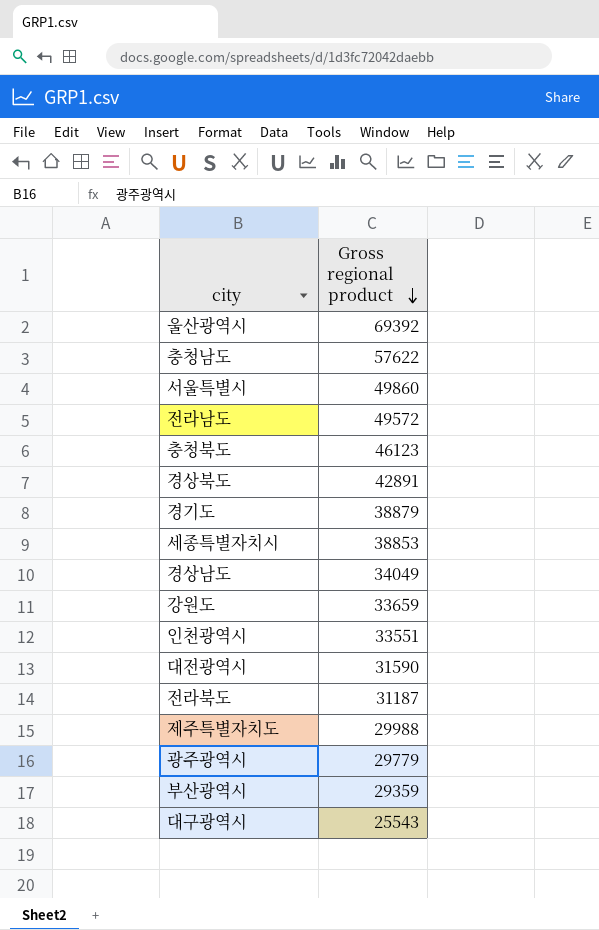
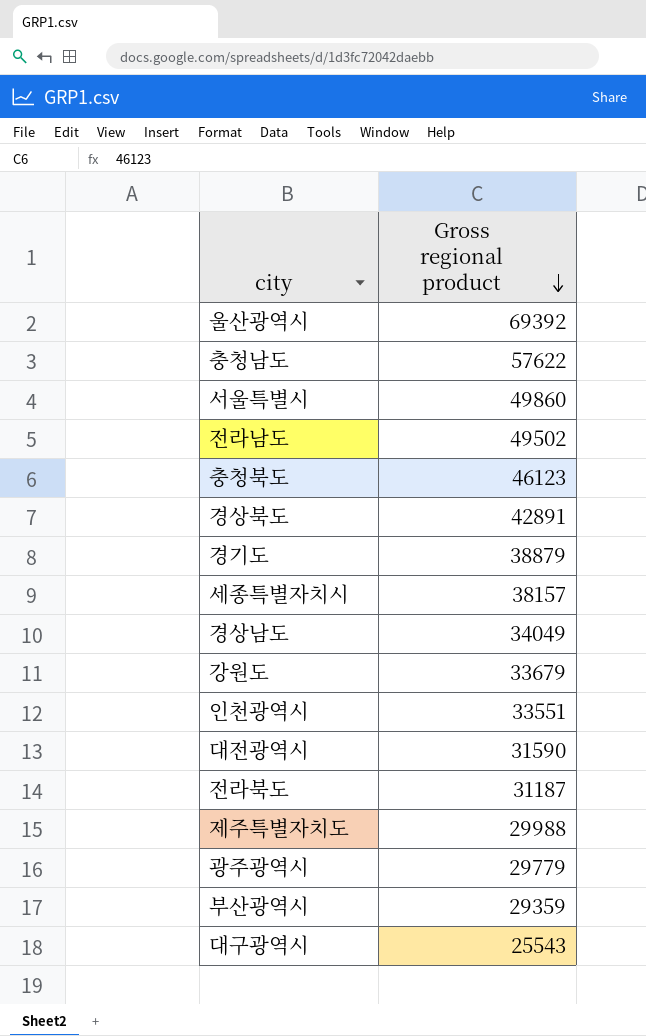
전라남도 | Gross regional product: 49572 -> 49502
세종특별자치시 | Gross regional product: 38853 -> 38157
강원도 | Gross regional product: 33659 -> 33679

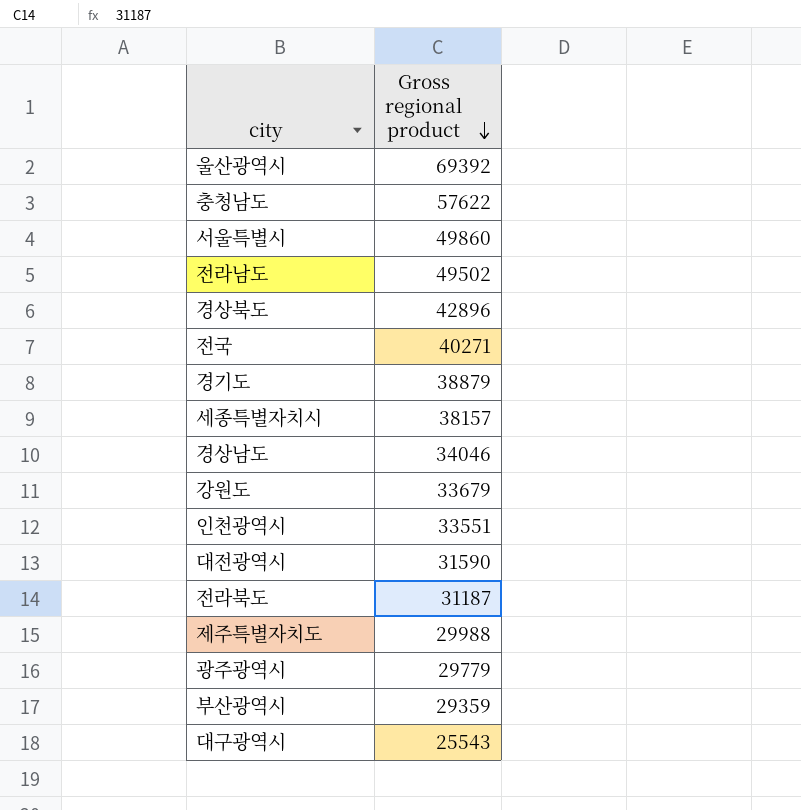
row 충청북도: 46123 -> none
경상북도 | Gross regional product: 42891 -> 42896
row 전국: none -> 40271
경상남도 | Gross regional product: 34049 -> 34046

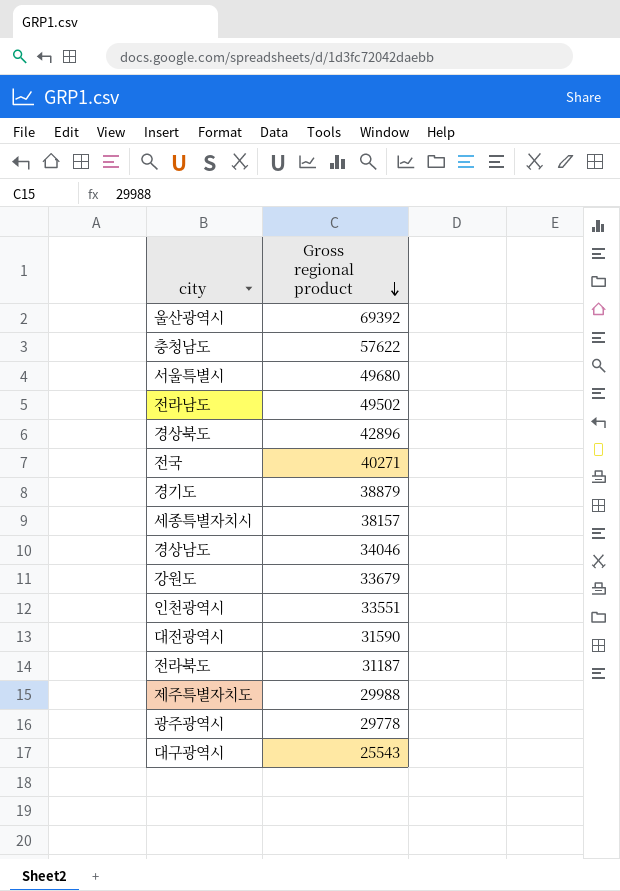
row 부산광역시: 29359 -> none
서울특별시 | Gross regional product: 49860 -> 49680
광주광역시 | Gross regional product: 29779 -> 29778

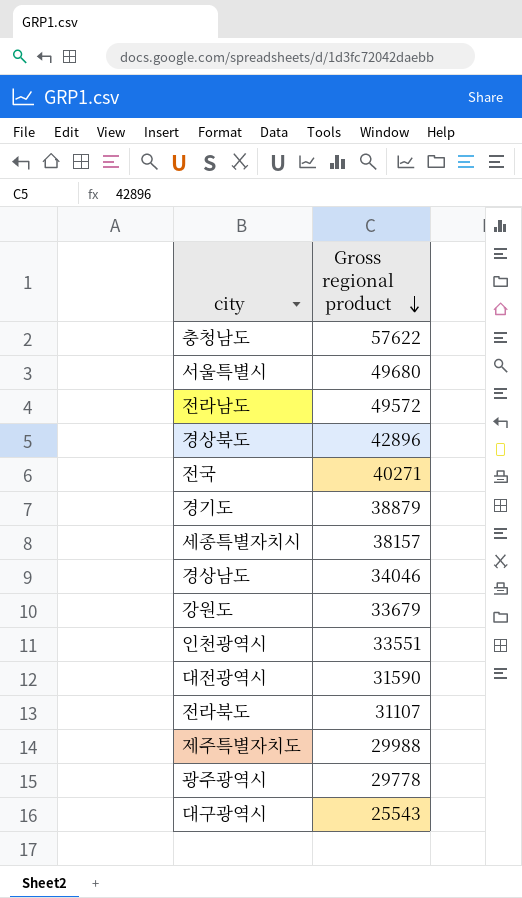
row 울산광역시: 69392 -> none
전라남도 | Gross regional product: 49502 -> 49572
전라북도 | Gross regional product: 31187 -> 31107

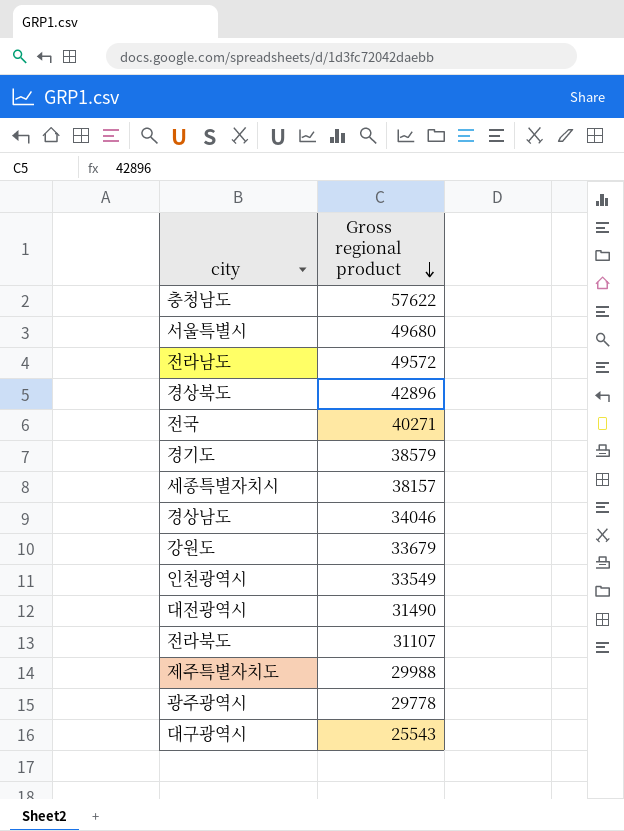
경기도 | Gross regional product: 38879 -> 38579
인천광역시 | Gross regional product: 33551 -> 33549
대전광역시 | Gross regional product: 31590 -> 31490

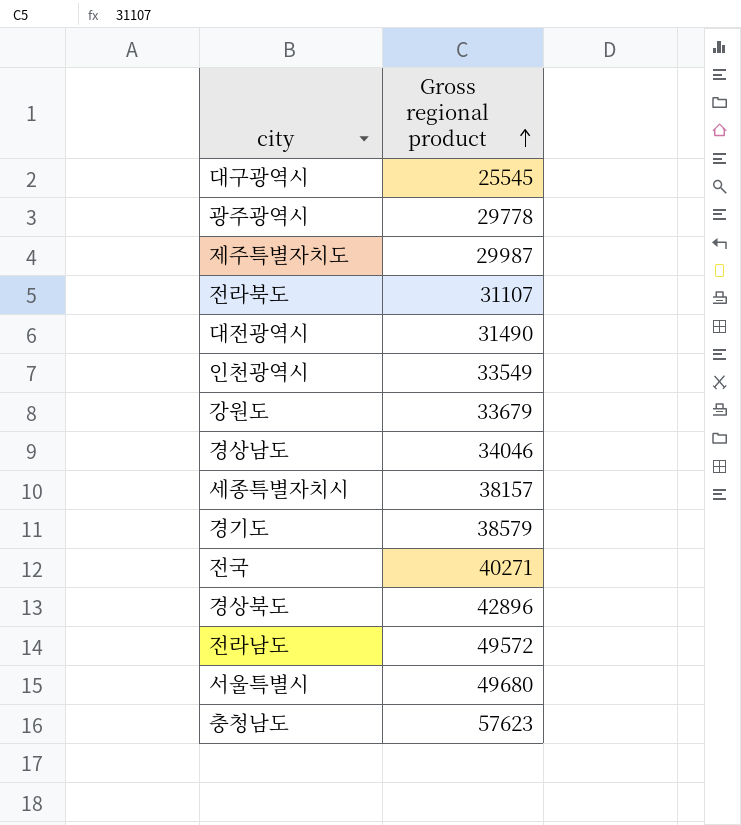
row order: Gross regional product descending -> Gross regional product ascending
대구광역시 | Gross regional product: 25543 -> 25545
제주특별자치도 | Gross regional product: 29988 -> 29987
충청남도 | Gross regional product: 57622 -> 57623

